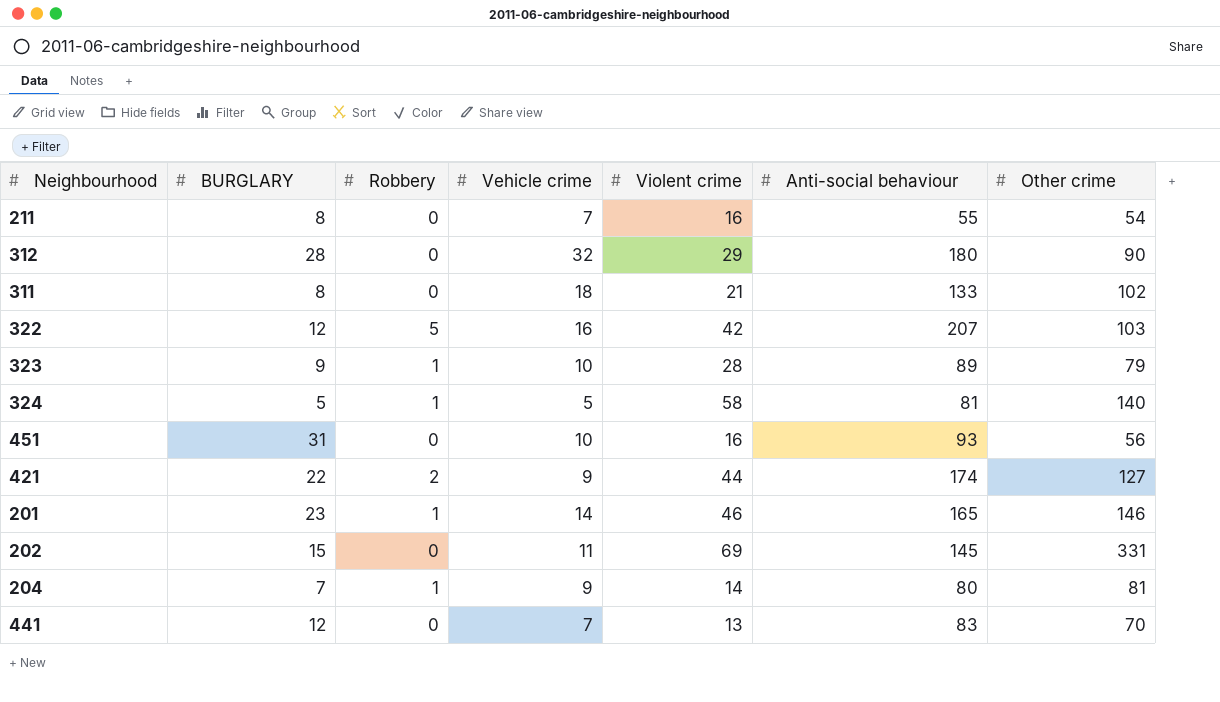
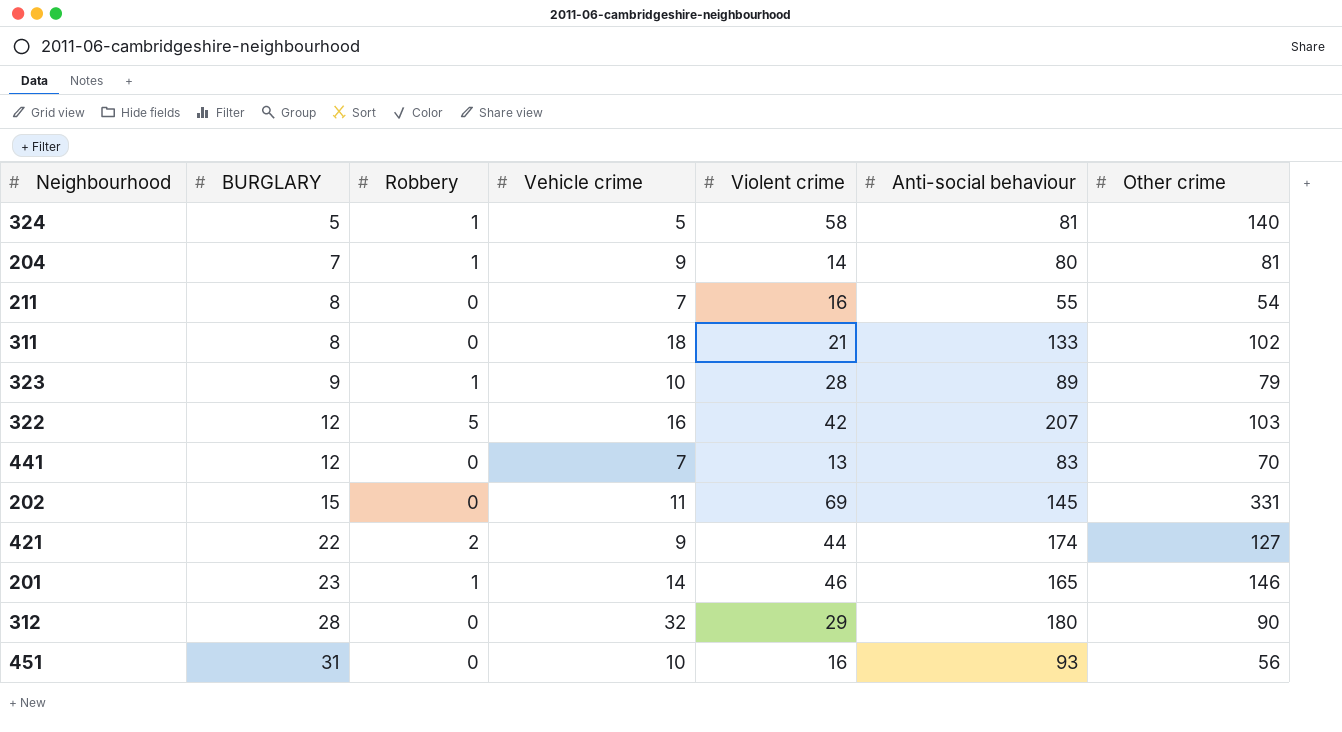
row order: none -> BURGLARY ascending

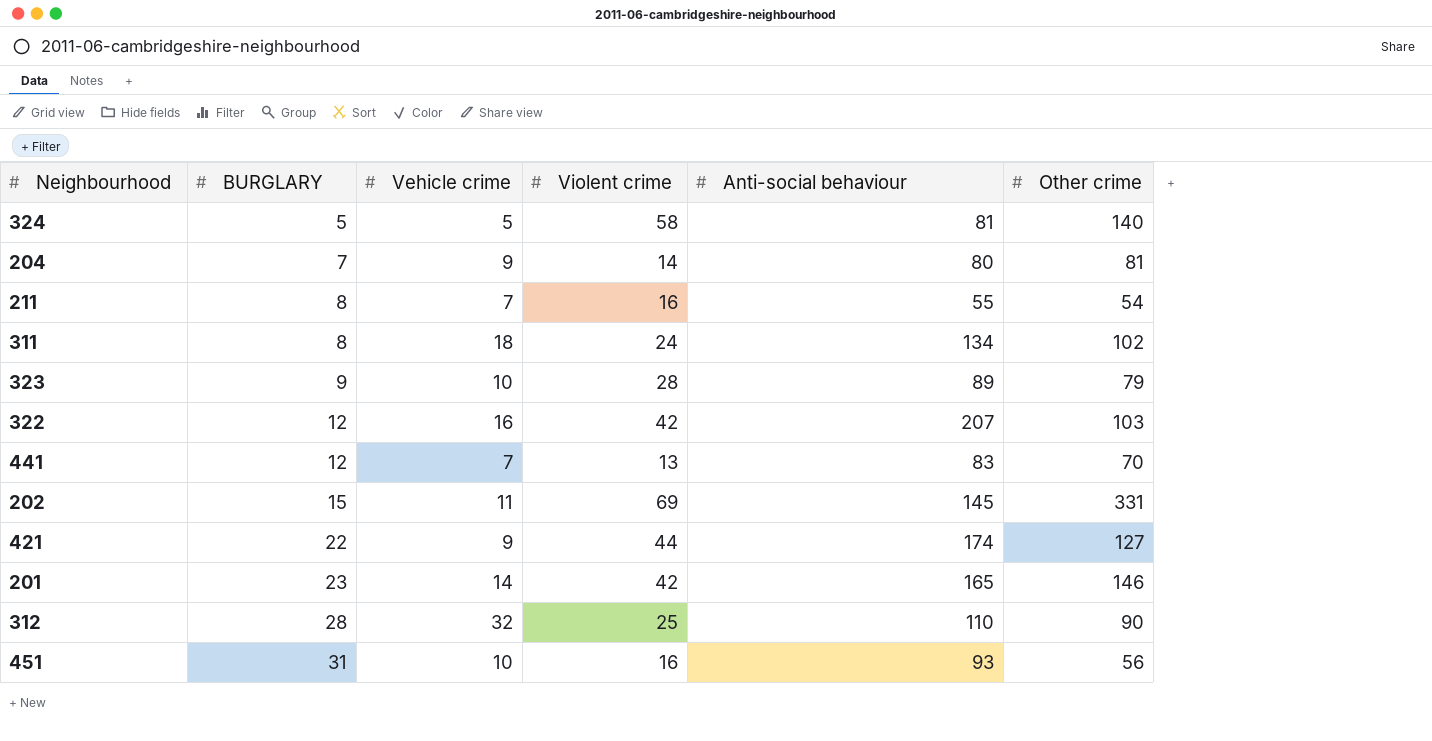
column Robbery | position: 3 -> none
311 | Violent crime: 21 -> 24
311 | Anti-social behaviour: 133 -> 134
201 | Violent crime: 46 -> 42
312 | Violent crime: 29 -> 25
312 | Anti-social behaviour: 180 -> 110

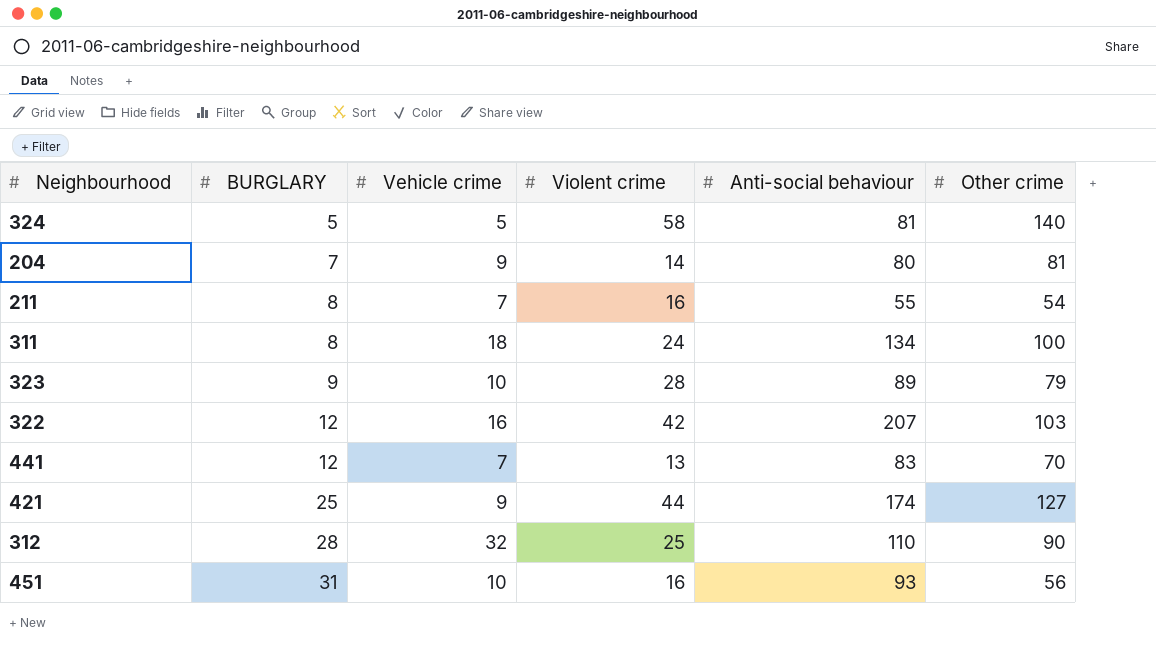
row 202: 15 | 11 | 69 | 145 | 331 -> none
row 201: 23 | 14 | 42 | 165 | 146 -> none
311 | Other crime: 102 -> 100
421 | BURGLARY: 22 -> 25

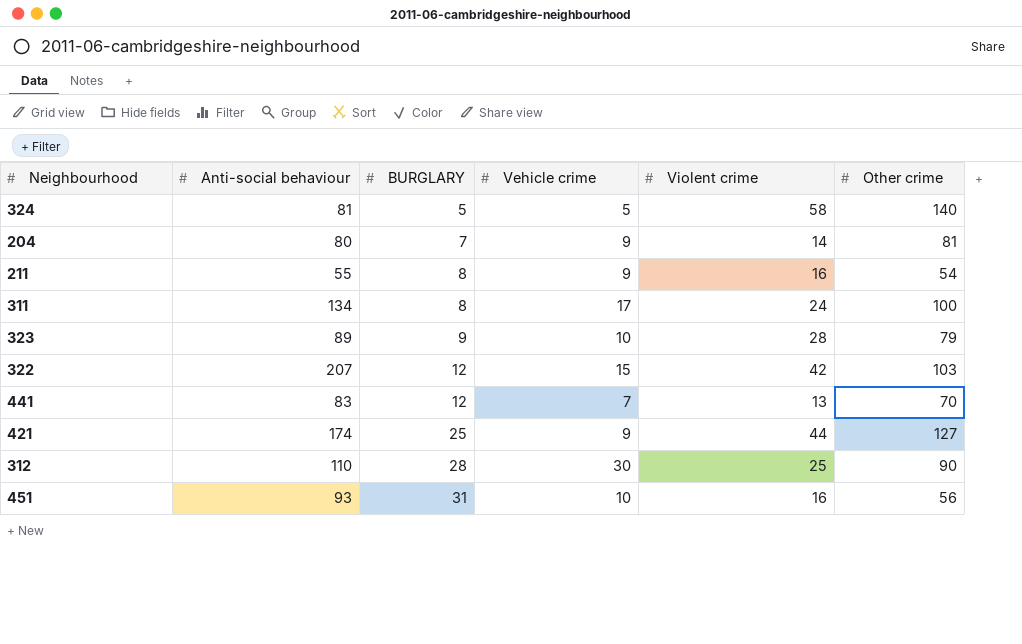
column Anti-social behaviour | position: 5 -> 2
211 | Vehicle crime: 7 -> 9
311 | Vehicle crime: 18 -> 17
322 | Vehicle crime: 16 -> 15
312 | Vehicle crime: 32 -> 30

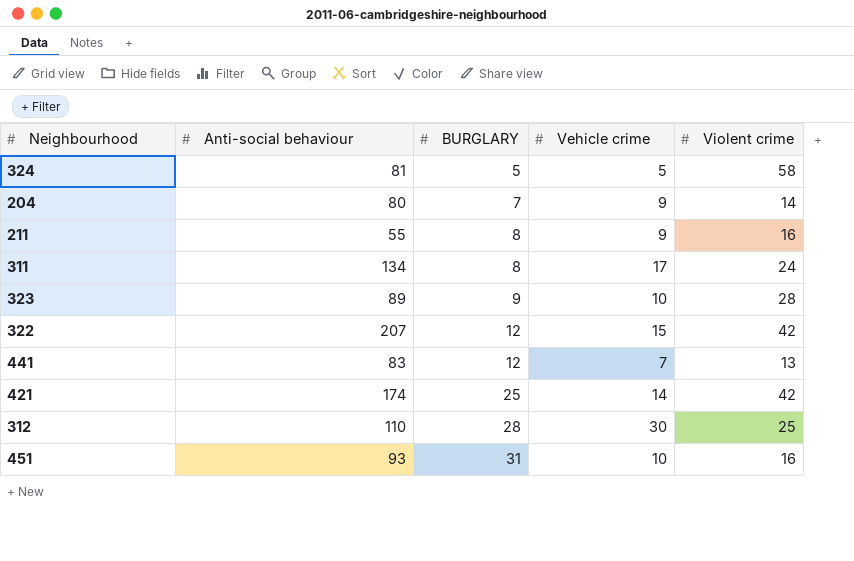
column Other crime | position: 6 -> none
421 | Vehicle crime: 9 -> 14
421 | Violent crime: 44 -> 42

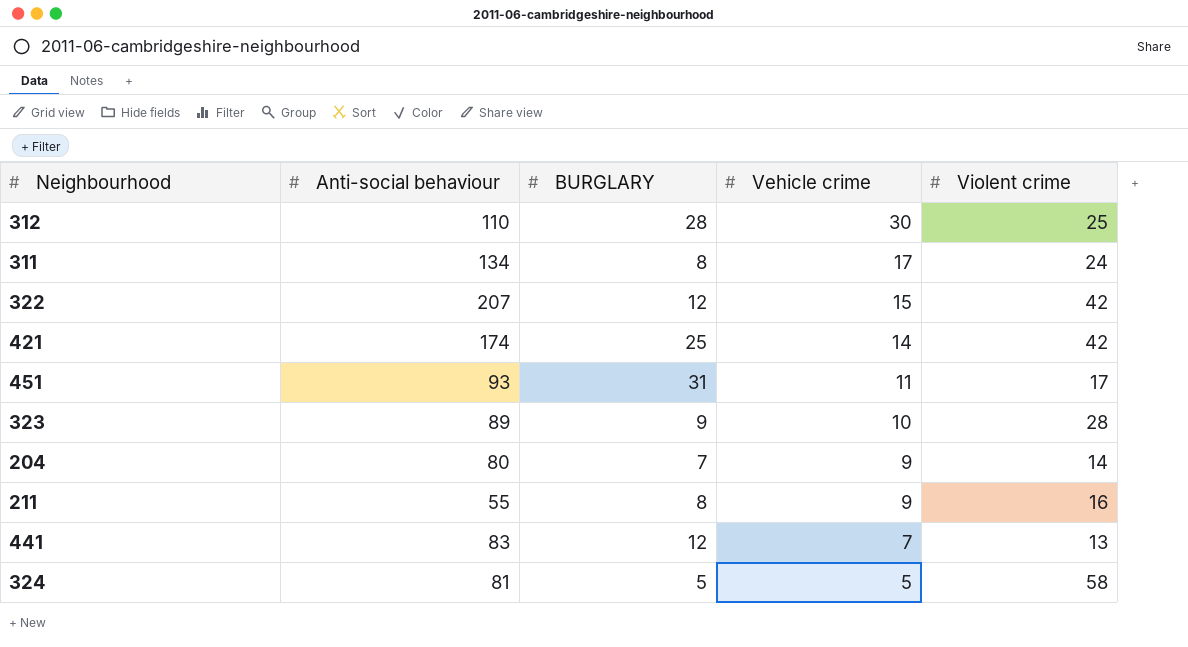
row order: BURGLARY ascending -> Vehicle crime descending
451 | Vehicle crime: 10 -> 11
451 | Violent crime: 16 -> 17

